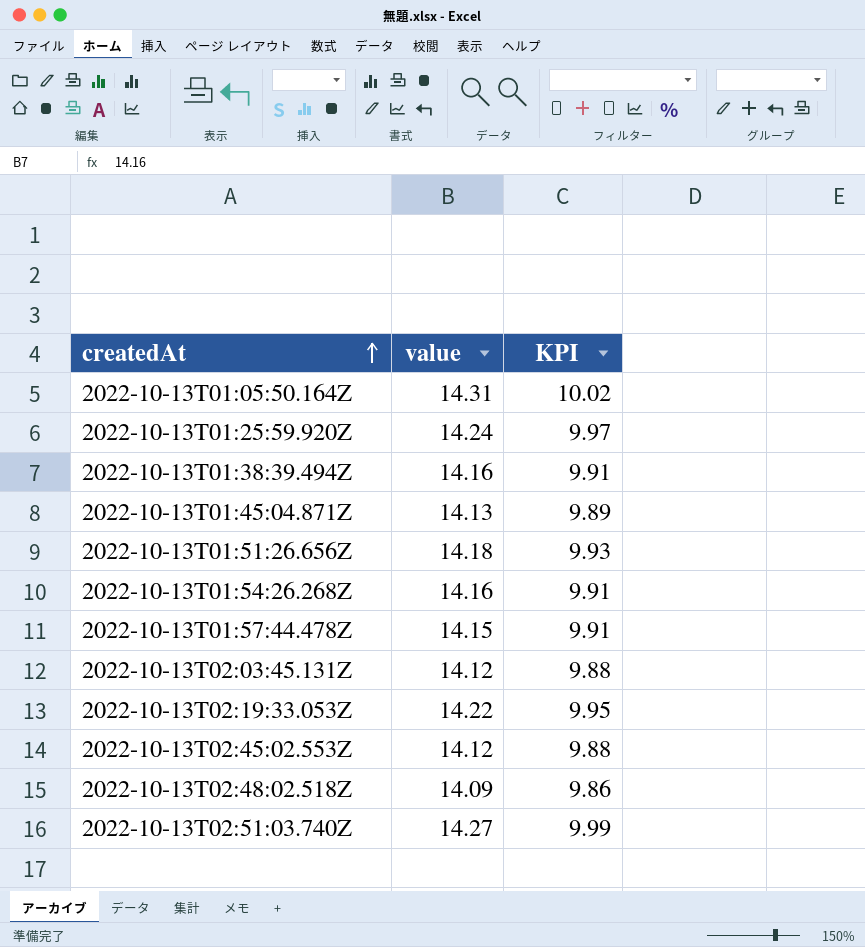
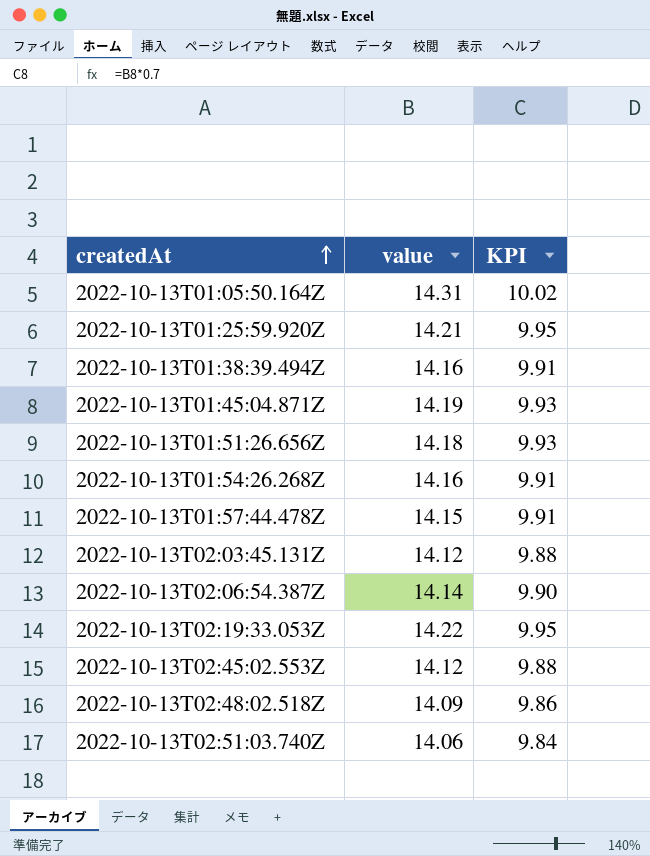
2022-10-13T01:25:59.920Z | value: 14.24 -> 14.21
2022-10-13T01:25:59.920Z | KPI: 9.97 -> 9.95
2022-10-13T01:45:04.871Z | value: 14.13 -> 14.19
2022-10-13T01:45:04.871Z | KPI: 9.89 -> 9.93
row 2022-10-13T02:06:54.387Z: none -> 14.14 | 9.90
2022-10-13T02:51:03.740Z | value: 14.27 -> 14.06
2022-10-13T02:51:03.740Z | KPI: 9.99 -> 9.84

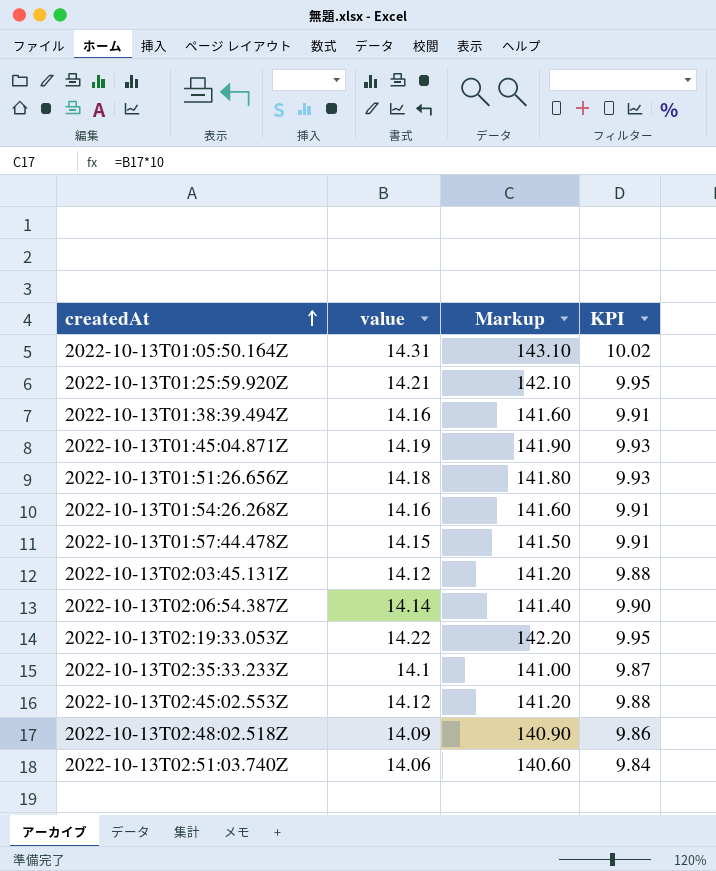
column Markup | formula: none -> [value] * 10
row 2022-10-13T02:35:33.233Z: none -> 14.1 | 141.00 | 9.87

